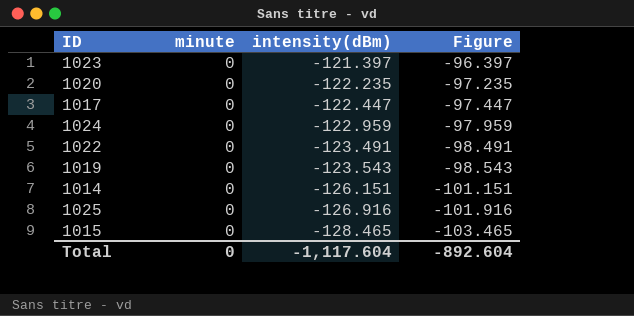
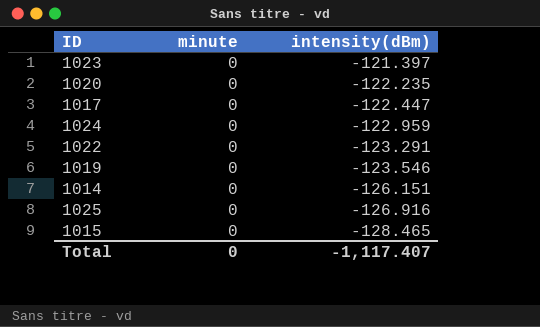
column Figure | formula: [intensity(dBm)] + 25 -> none
1022 | intensity(dBm): -123.491 -> -123.291
1019 | intensity(dBm): -123.543 -> -123.546
Total | intensity(dBm): -1,117.604 -> -1,117.407

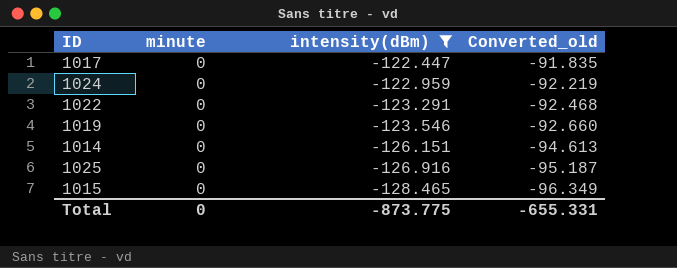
filter: none -> intensity(dBm) <= -122.447
column Converted_old | formula: none -> [intensity(dBm)] * 0.75
Total | intensity(dBm): -1,117.407 -> -873.775

